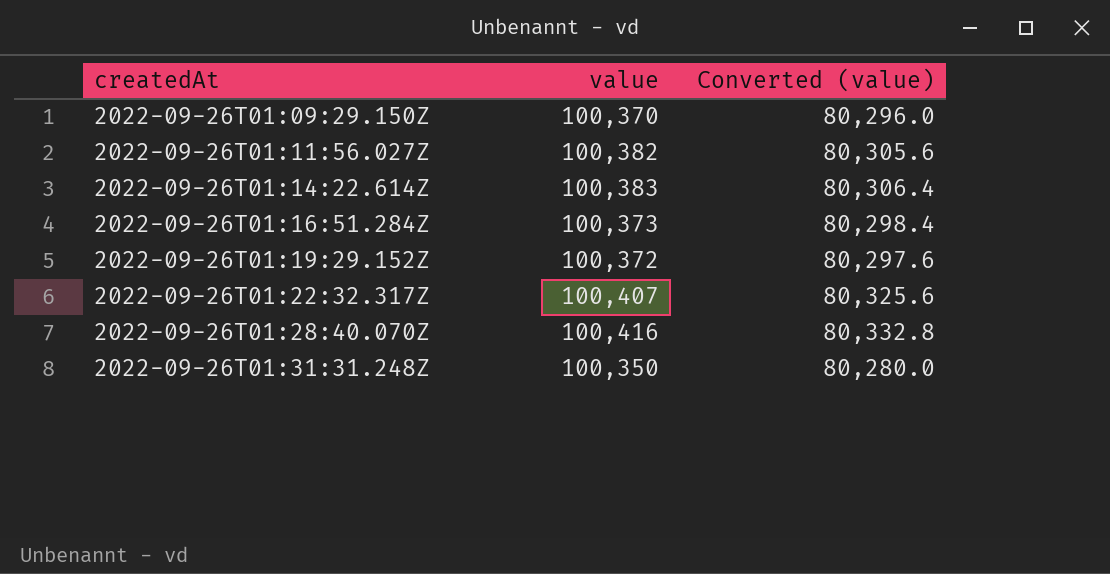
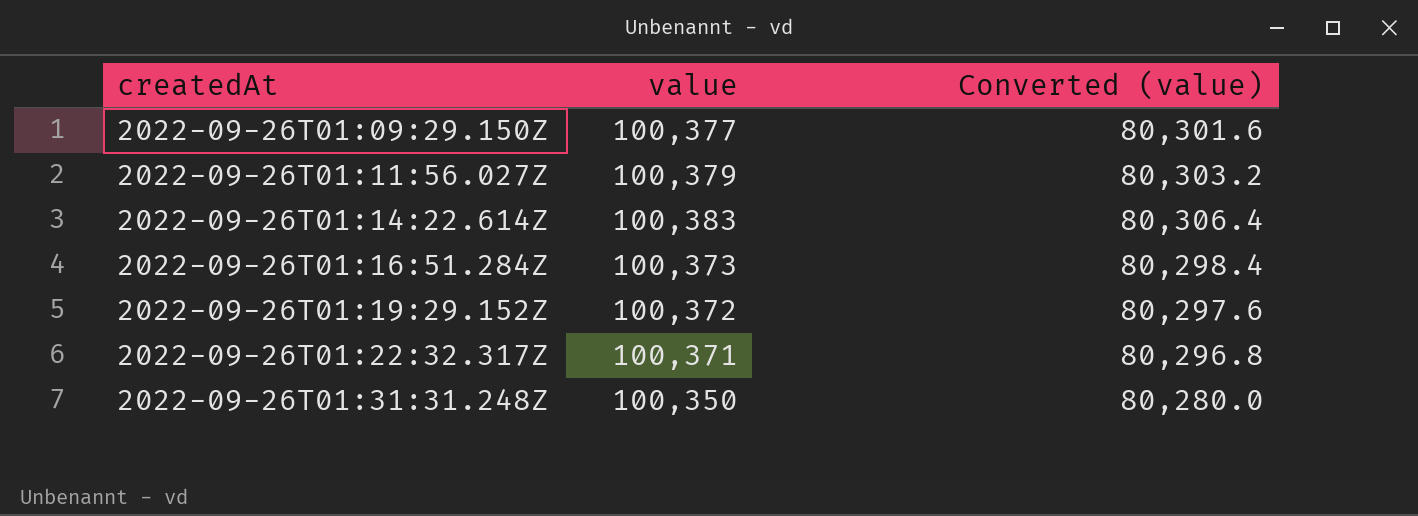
row 2022-09-26T01:28:40.070Z: 100,416 | 80,332.8 -> none
2022-09-26T01:09:29.150Z | value: 100,370 -> 100,377
2022-09-26T01:09:29.150Z | Converted (value): 80,296.0 -> 80,301.6
2022-09-26T01:11:56.027Z | value: 100,382 -> 100,379
2022-09-26T01:11:56.027Z | Converted (value): 80,305.6 -> 80,303.2
2022-09-26T01:22:32.317Z | value: 100,407 -> 100,371
2022-09-26T01:22:32.317Z | Converted (value): 80,325.6 -> 80,296.8

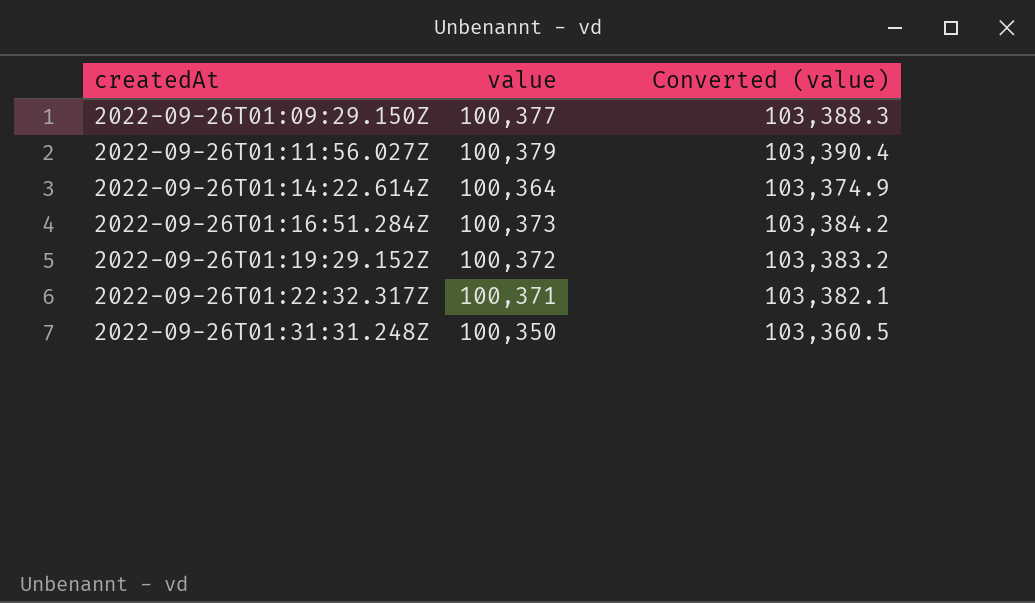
column Converted (value) | formula: [value] * 0.8 -> [value] * 1.03
2022-09-26T01:14:22.614Z | value: 100,383 -> 100,364

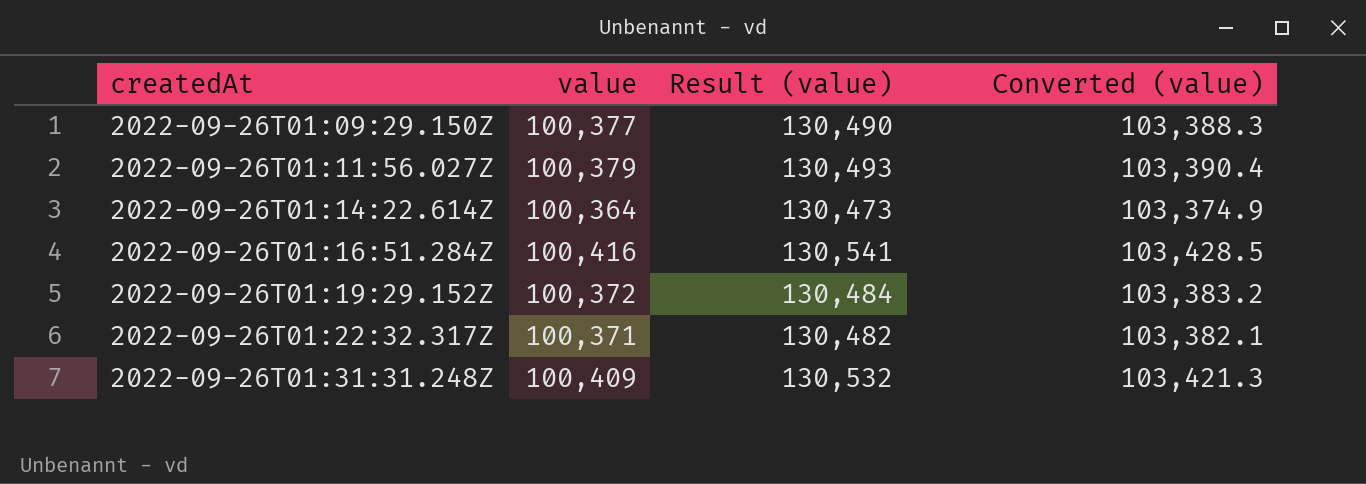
column Result (value) | formula: none -> [value] * 1.3
2022-09-26T01:16:51.284Z | value: 100,373 -> 100,416
2022-09-26T01:16:51.284Z | Converted (value): 103,384.2 -> 103,428.5
2022-09-26T01:31:31.248Z | value: 100,350 -> 100,409
2022-09-26T01:31:31.248Z | Converted (value): 103,360.5 -> 103,421.3

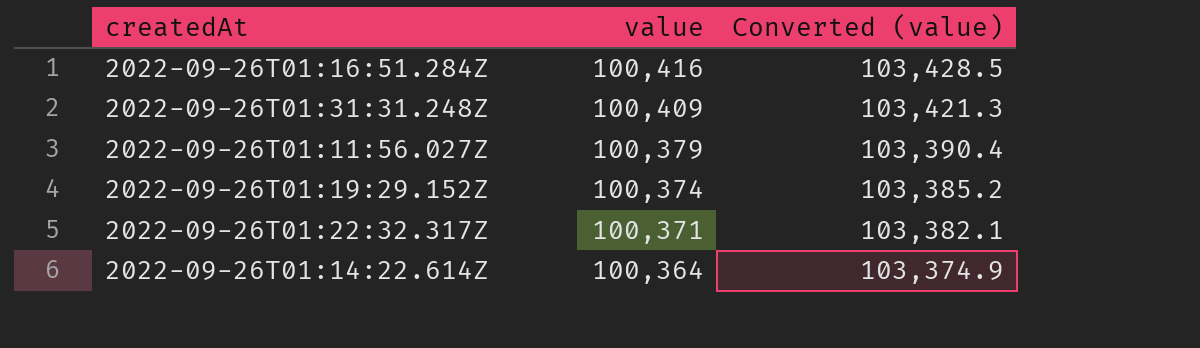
row order: createdAt ascending -> value descending
column Result (value) | formula: [value] * 1.3 -> none
row 2022-09-26T01:09:29.150Z: 100,377 | 130,490 | 103,388.3 -> none
2022-09-26T01:19:29.152Z | value: 100,372 -> 100,374
2022-09-26T01:19:29.152Z | Converted (value): 103,383.2 -> 103,385.2

